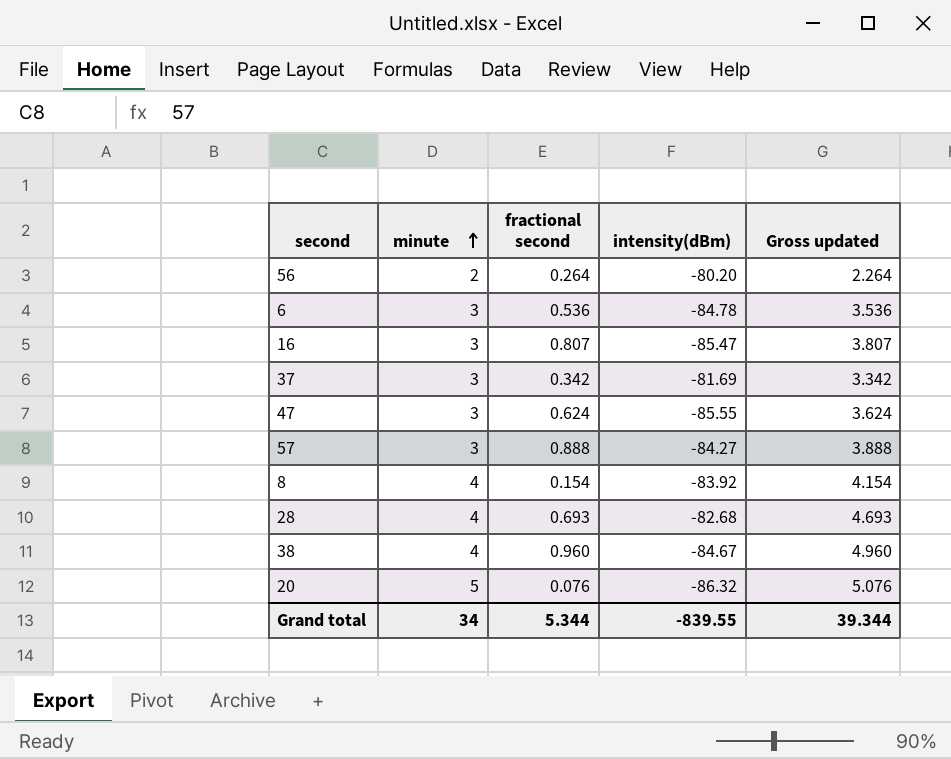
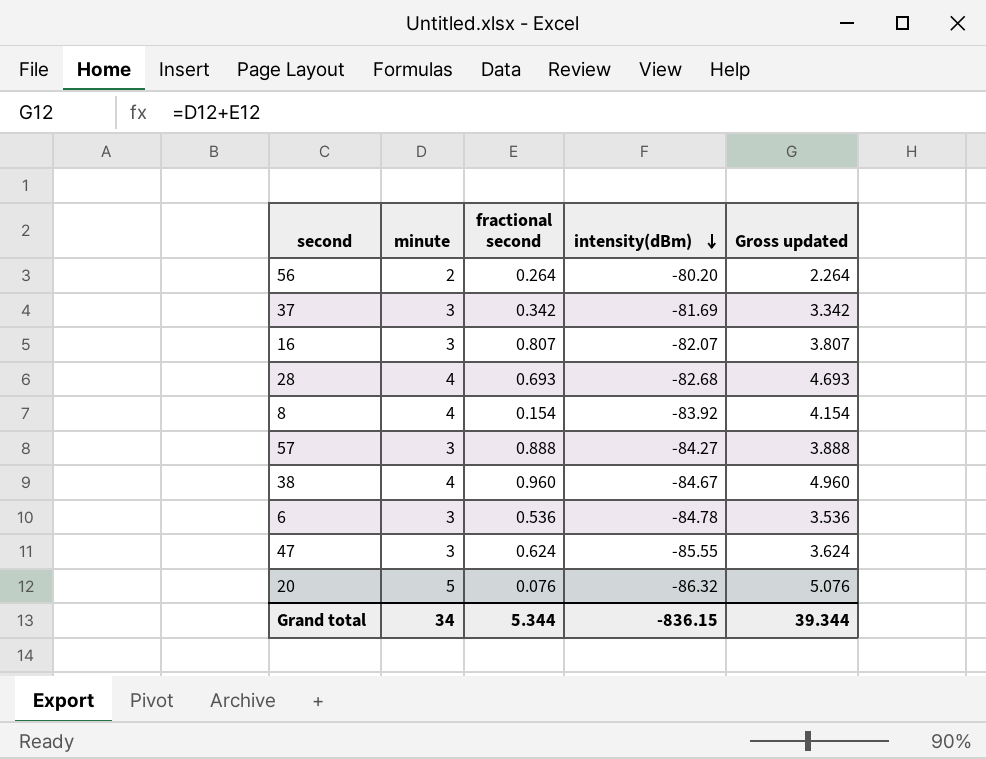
row order: minute ascending -> intensity(dBm) descending
16 | intensity(dBm): -85.47 -> -82.07
Grand total | intensity(dBm): -839.55 -> -836.15

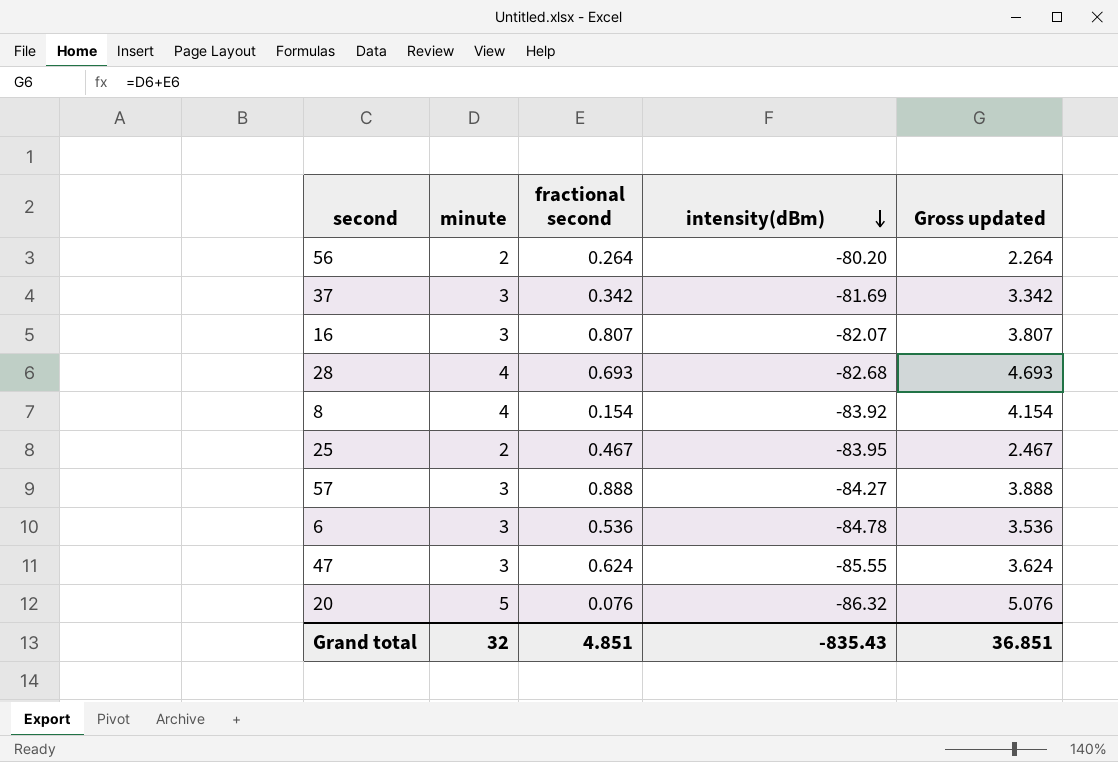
row 38: 4 | 0.960 | -84.67 | 4.960 -> none
row 25: none -> 2 | 0.467 | -83.95 | 2.467
Grand total | minute: 34 -> 32
Grand total | fractional second: 5.344 -> 4.851
Grand total | intensity(dBm): -836.15 -> -835.43
Grand total | Gross updated: 39.344 -> 36.851

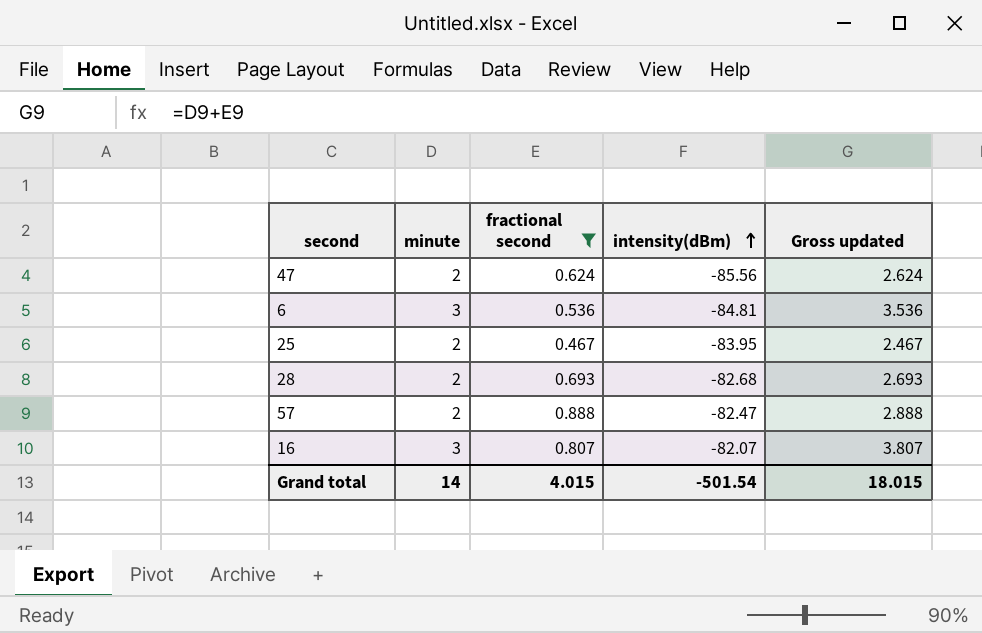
filter: none -> fractional second >= 0.467
row order: intensity(dBm) descending -> intensity(dBm) ascending
47 | minute: 3 -> 2
47 | intensity(dBm): -85.55 -> -85.56
47 | Gross updated: 3.624 -> 2.624
6 | intensity(dBm): -84.78 -> -84.81
28 | minute: 4 -> 2
28 | Gross updated: 4.693 -> 2.693
57 | minute: 3 -> 2
57 | intensity(dBm): -84.27 -> -82.47
57 | Gross updated: 3.888 -> 2.888
Grand total | minute: 32 -> 14
Grand total | fractional second: 4.851 -> 4.015
Grand total | intensity(dBm): -835.43 -> -501.54
Grand total | Gross updated: 36.851 -> 18.015

